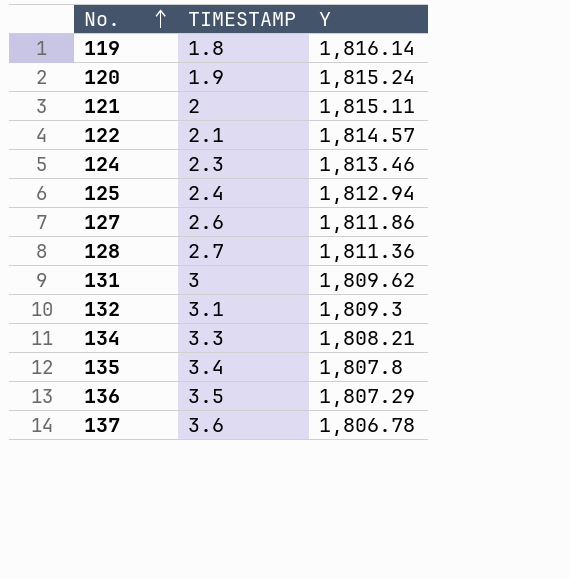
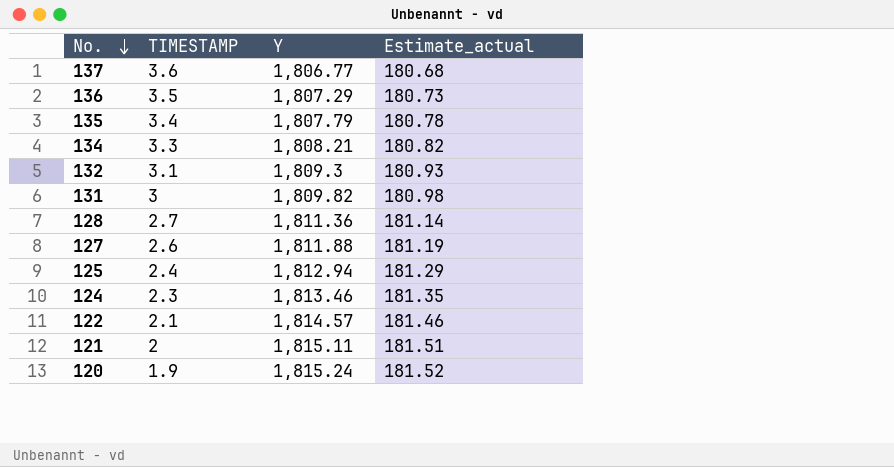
row order: No. ascending -> No. descending
column Estimate_actual | formula: none -> [Y] * 0.1
row 119: 1.8 | 1,816.14 -> none
137 | Y: 1,806.78 -> 1,806.77
135 | Y: 1,807.8 -> 1,807.79
131 | Y: 1,809.62 -> 1,809.82
127 | Y: 1,811.86 -> 1,811.88

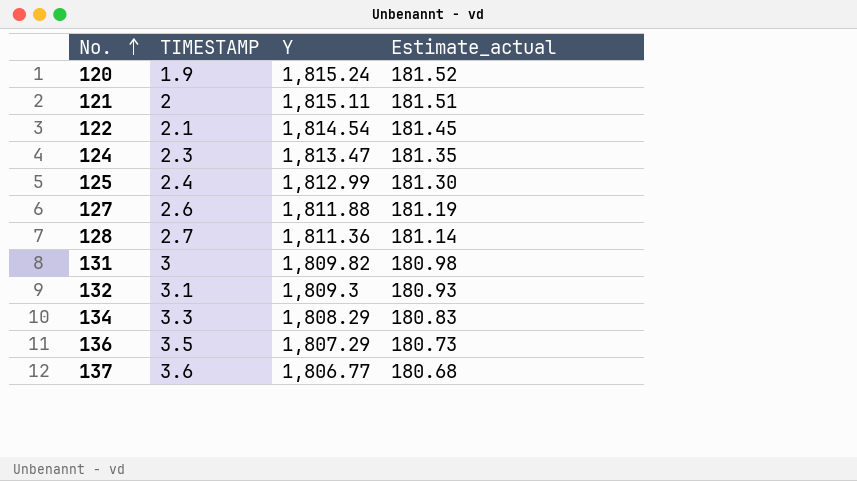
row order: No. descending -> No. ascending
row 135: 3.4 | 1,807.79 | 180.78 -> none
122 | Y: 1,814.57 -> 1,814.54
122 | Estimate_actual: 181.46 -> 181.45
124 | Y: 1,813.46 -> 1,813.47
125 | Y: 1,812.94 -> 1,812.99
125 | Estimate_actual: 181.29 -> 181.30
134 | Y: 1,808.21 -> 1,808.29
134 | Estimate_actual: 180.82 -> 180.83

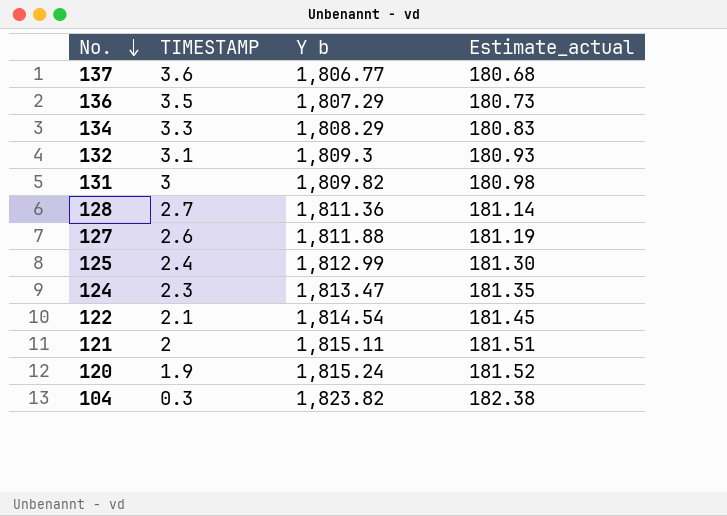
row order: No. ascending -> No. descending
column name: Y -> Y b
row 104: none -> 0.3 | 1,823.82 | 182.38

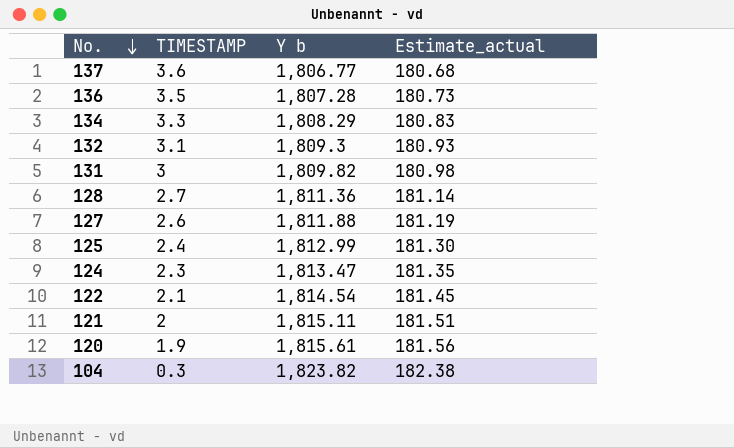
136 | Y b: 1,807.29 -> 1,807.28
120 | Y b: 1,815.24 -> 1,815.61
120 | Estimate_actual: 181.52 -> 181.56

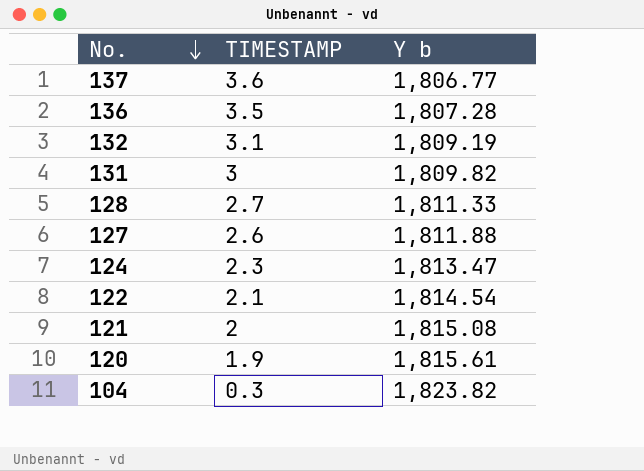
column Estimate_actual | formula: [Y b] * 0.1 -> none
row 134: 3.3 | 1,808.29 | 180.83 -> none
row 125: 2.4 | 1,812.99 | 181.30 -> none
132 | Y b: 1,809.3 -> 1,809.19
128 | Y b: 1,811.36 -> 1,811.33
121 | Y b: 1,815.11 -> 1,815.08

